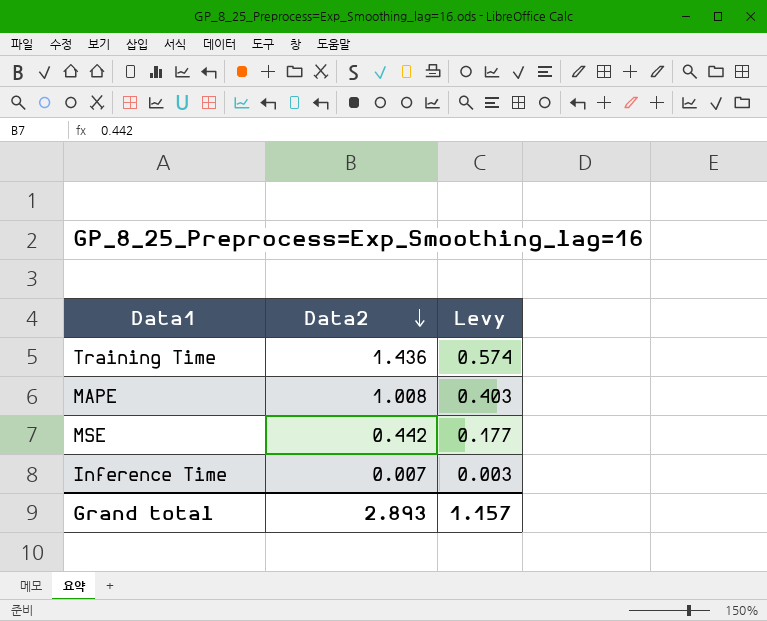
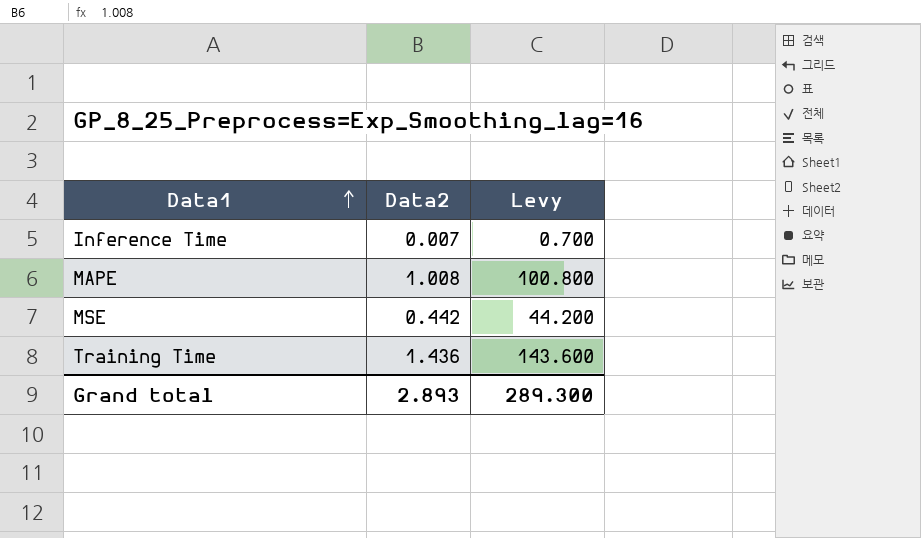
row order: Data2 descending -> Data1 ascending
column Levy | formula: [Data2] * 0.4 -> [Data2] * 100
Grand total | Levy: 1.157 -> 289.300

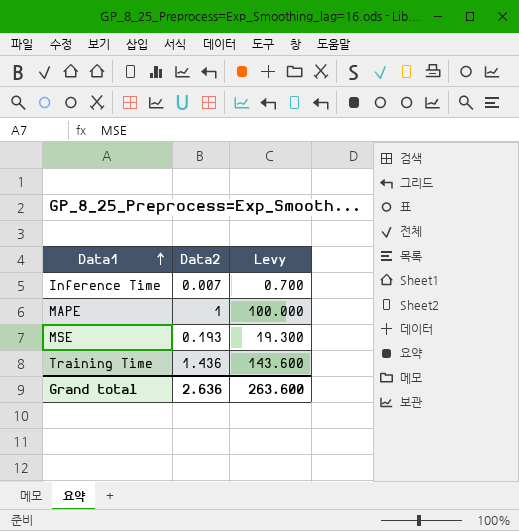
MAPE | Data2: 1.008 -> 1
MAPE | Levy: 100.800 -> 100.000
MSE | Data2: 0.442 -> 0.193
MSE | Levy: 44.200 -> 19.300
Grand total | Data2: 2.893 -> 2.636
Grand total | Levy: 289.300 -> 263.600

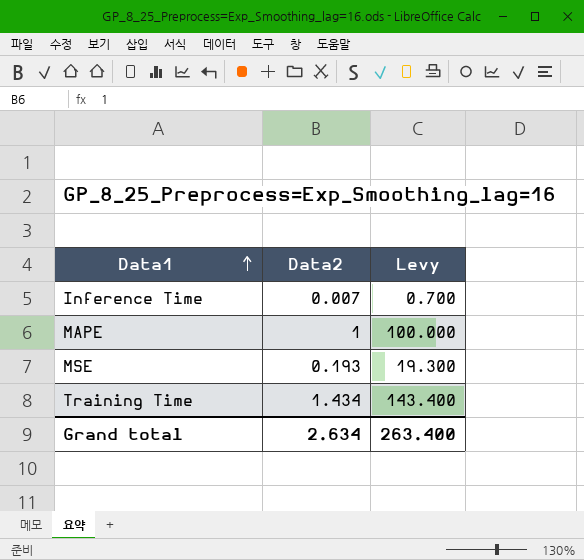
Training Time | Data2: 1.436 -> 1.434
Training Time | Levy: 143.600 -> 143.400
Grand total | Data2: 2.636 -> 2.634
Grand total | Levy: 263.600 -> 263.400

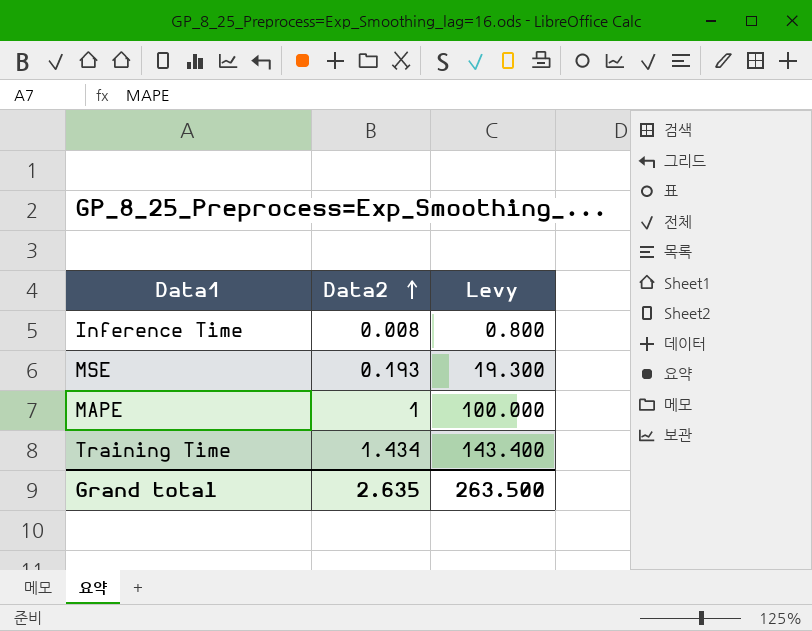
row order: Data1 ascending -> Data2 ascending
Inference Time | Data2: 0.007 -> 0.008
Inference Time | Levy: 0.700 -> 0.800
Grand total | Data2: 2.634 -> 2.635
Grand total | Levy: 263.400 -> 263.500

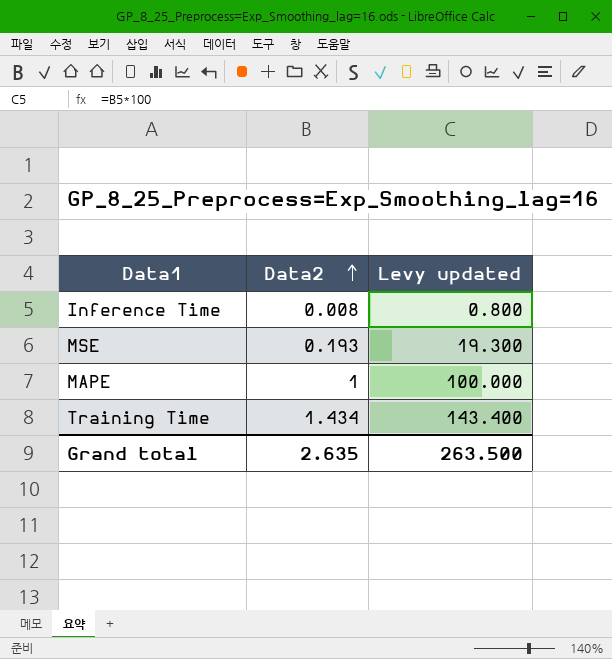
column name: Levy -> Levy updated

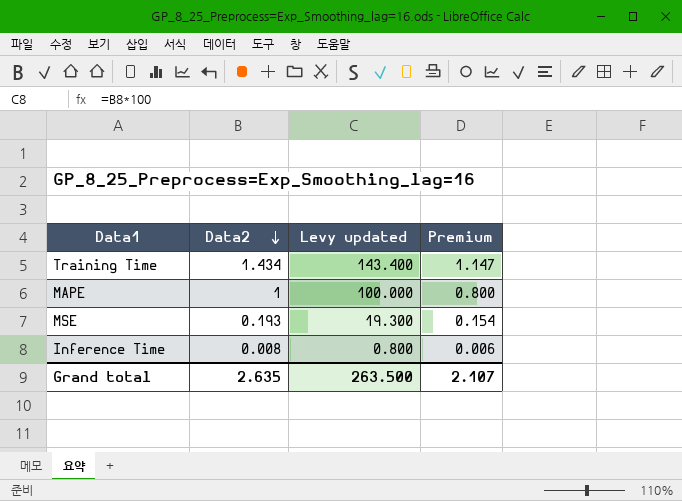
row order: Data2 ascending -> Data2 descending
column Premium | formula: none -> [Data2] * 0.8

